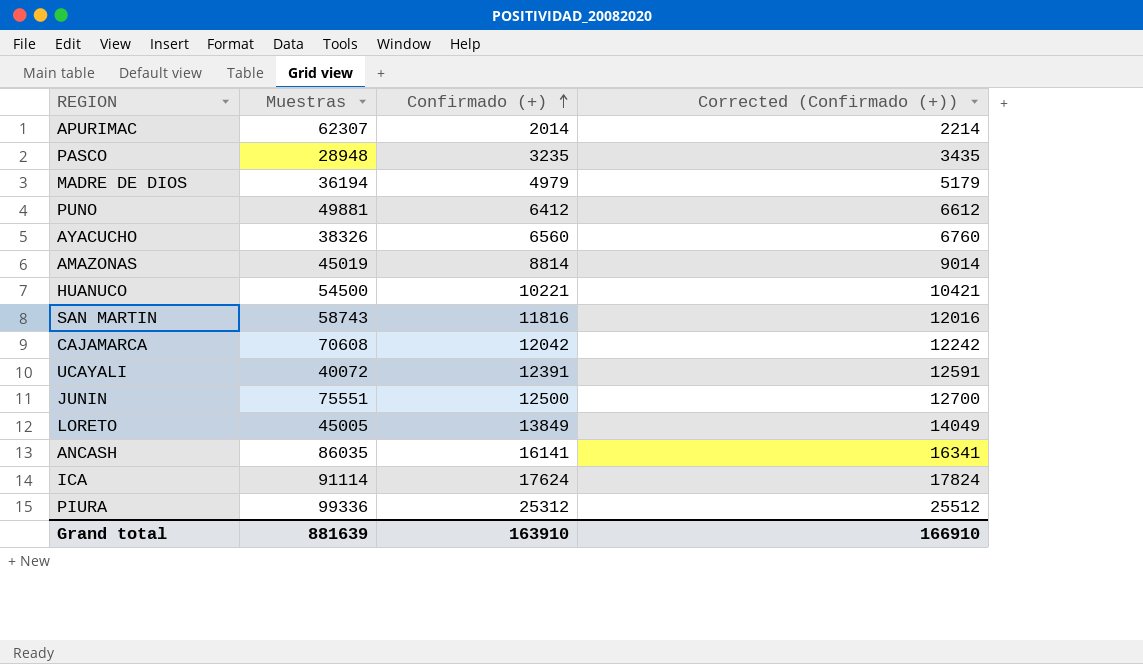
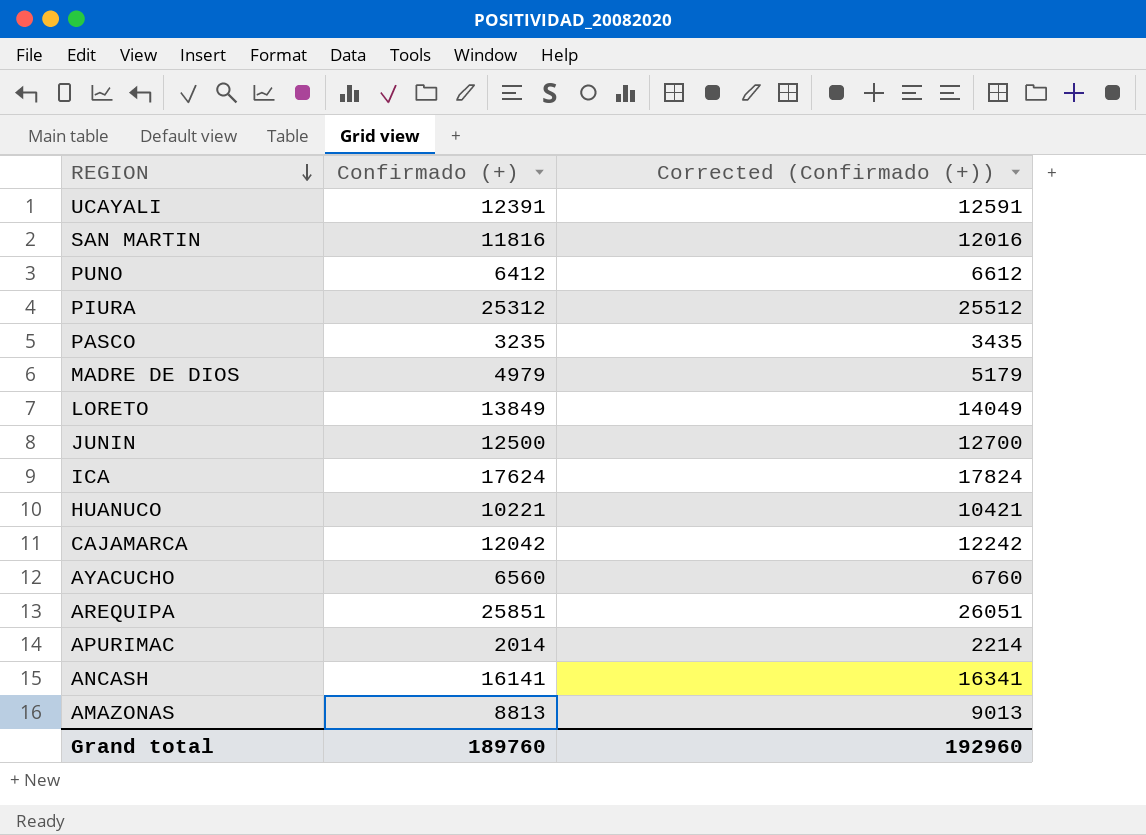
row order: Confirmado (+) ascending -> REGION descending
column Muestras | position: 2 -> none
row AREQUIPA: none -> 25851 | 26051
AMAZONAS | Confirmado (+): 8814 -> 8813
AMAZONAS | Corrected (Confirmado (+)): 9014 -> 9013
Grand total | Confirmado (+): 163910 -> 189760
Grand total | Corrected (Confirmado (+)): 166910 -> 192960

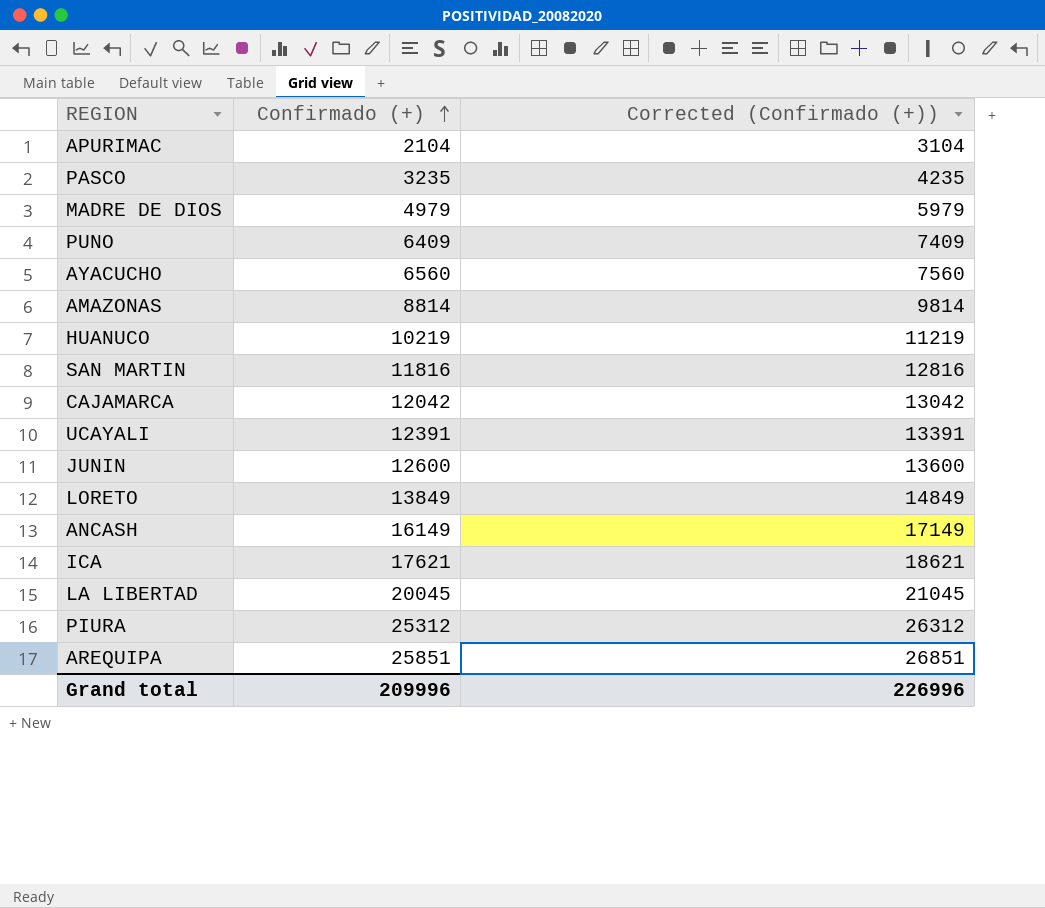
row order: REGION descending -> Confirmado (+) ascending
column Corrected (Confirmado (+)) | formula: [Confirmado (+)] + 200 -> [Confirmado (+)] + 1000
APURIMAC | Confirmado (+): 2014 -> 2104
PUNO | Confirmado (+): 6412 -> 6409
AMAZONAS | Confirmado (+): 8813 -> 8814
HUANUCO | Confirmado (+): 10221 -> 10219
JUNIN | Confirmado (+): 12500 -> 12600
ANCASH | Confirmado (+): 16141 -> 16149
ICA | Confirmado (+): 17624 -> 17621
row LA LIBERTAD: none -> 20045 | 21045
Grand total | Confirmado (+): 189760 -> 209996
Grand total | Corrected (Confirmado (+)): 192960 -> 226996

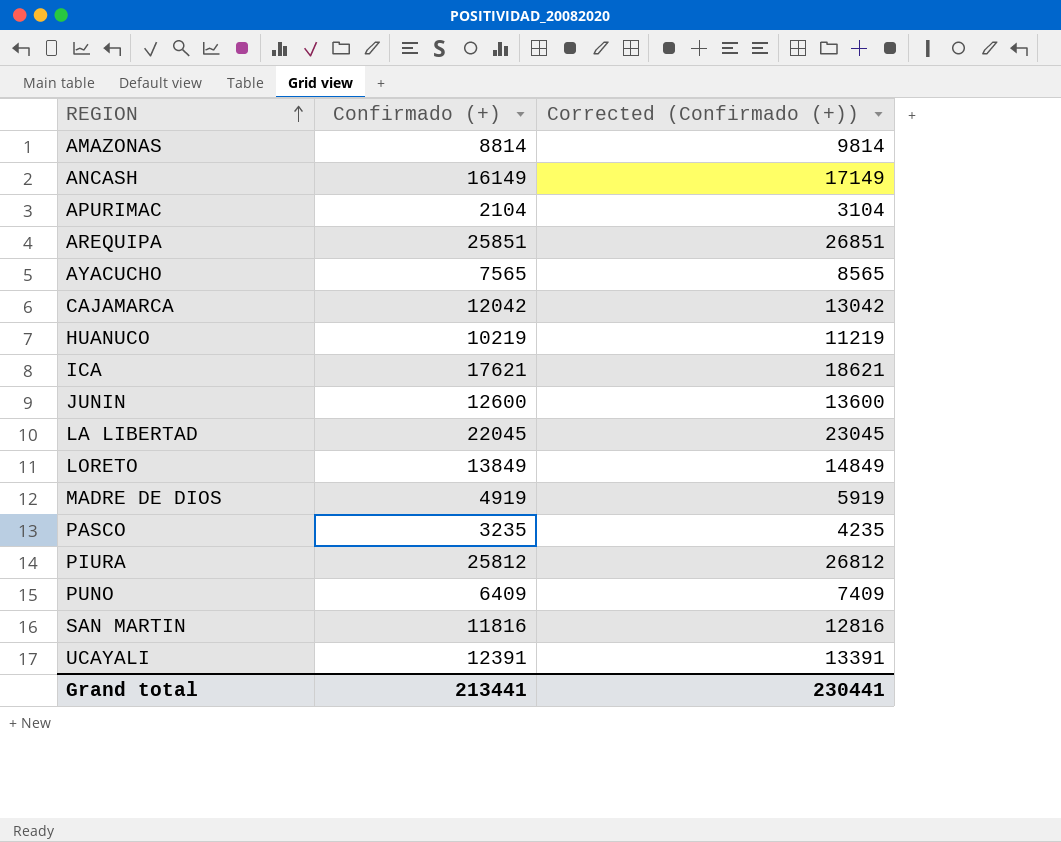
row order: Confirmado (+) ascending -> REGION ascending
AYACUCHO | Confirmado (+): 6560 -> 7565
AYACUCHO | Corrected (Confirmado (+)): 7560 -> 8565
LA LIBERTAD | Confirmado (+): 20045 -> 22045
LA LIBERTAD | Corrected (Confirmado (+)): 21045 -> 23045
MADRE DE DIOS | Confirmado (+): 4979 -> 4919
MADRE DE DIOS | Corrected (Confirmado (+)): 5979 -> 5919
PIURA | Confirmado (+): 25312 -> 25812
PIURA | Corrected (Confirmado (+)): 26312 -> 26812
Grand total | Confirmado (+): 209996 -> 213441
Grand total | Corrected (Confirmado (+)): 226996 -> 230441

